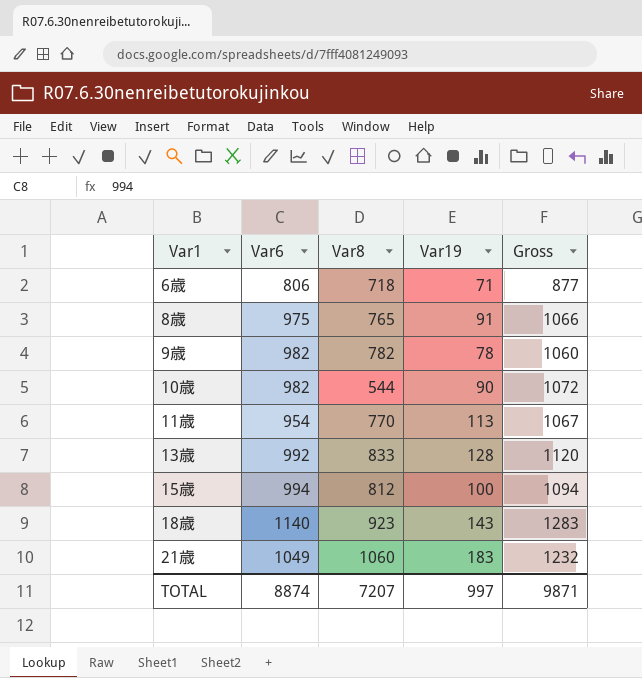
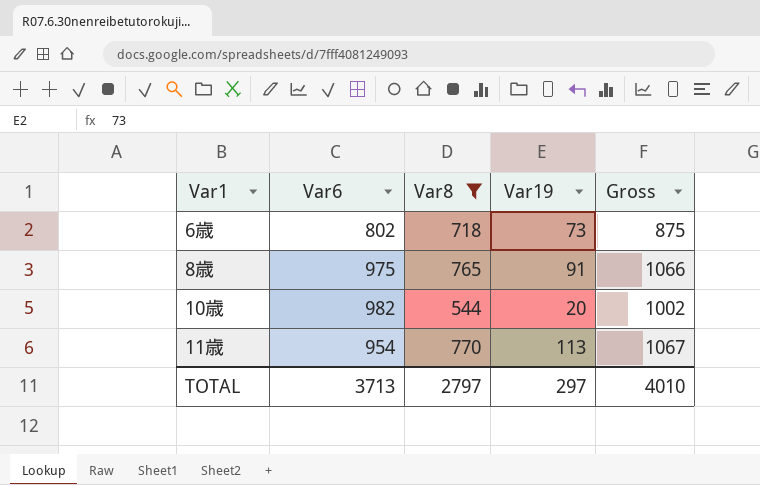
filter: none -> Var8 <= 770
6歳 | Var6: 806 -> 802
6歳 | Var19: 71 -> 73
6歳 | Gross: 877 -> 875
10歳 | Var19: 90 -> 20
10歳 | Gross: 1072 -> 1002
TOTAL | Var6: 8874 -> 3713
TOTAL | Var8: 7207 -> 2797
TOTAL | Var19: 997 -> 297
TOTAL | Gross: 9871 -> 4010

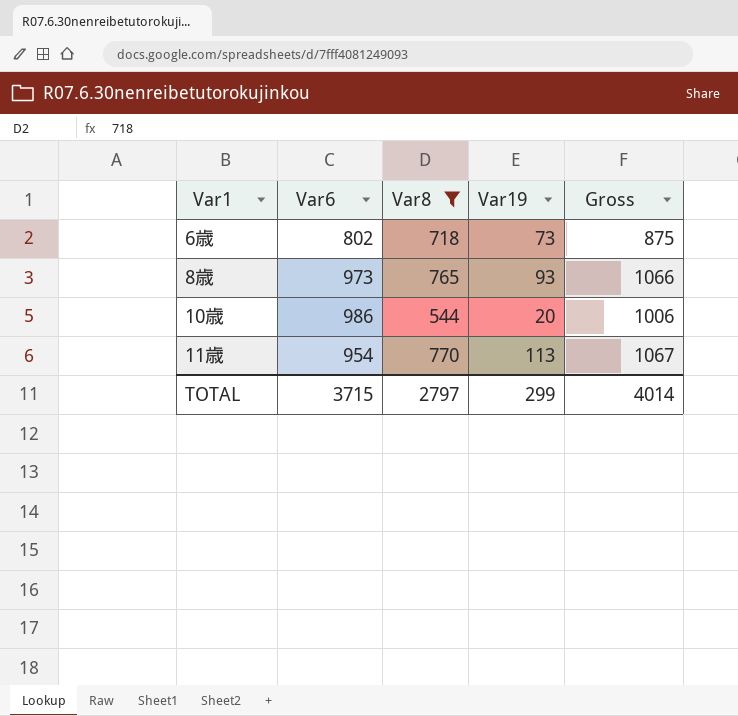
8歳 | Var6: 975 -> 973
8歳 | Var19: 91 -> 93
10歳 | Var6: 982 -> 986
10歳 | Gross: 1002 -> 1006
TOTAL | Var6: 3713 -> 3715
TOTAL | Var19: 297 -> 299
TOTAL | Gross: 4010 -> 4014

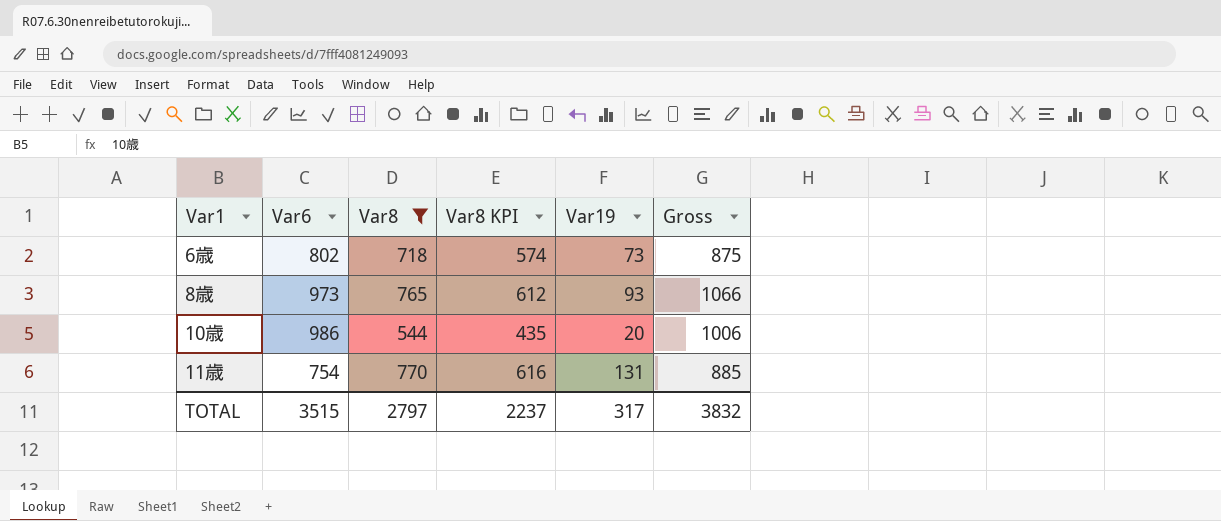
column Var8 KPI | formula: none -> [Var8] * 0.8
11歳 | Var6: 954 -> 754
11歳 | Var19: 113 -> 131
11歳 | Gross: 1067 -> 885
TOTAL | Var6: 3715 -> 3515
TOTAL | Var19: 299 -> 317
TOTAL | Gross: 4014 -> 3832

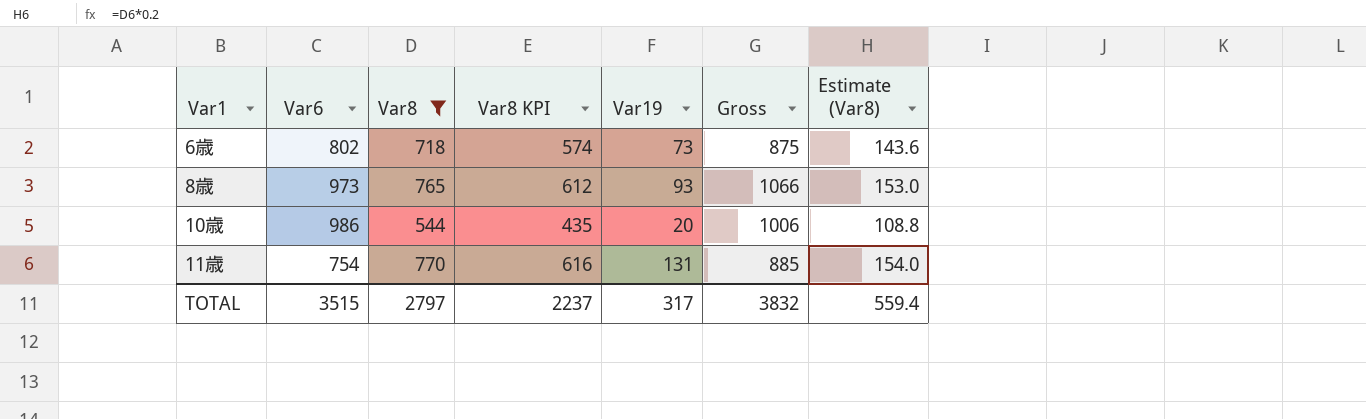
column Estimate (Var8) | formula: none -> [Var8] * 0.2

